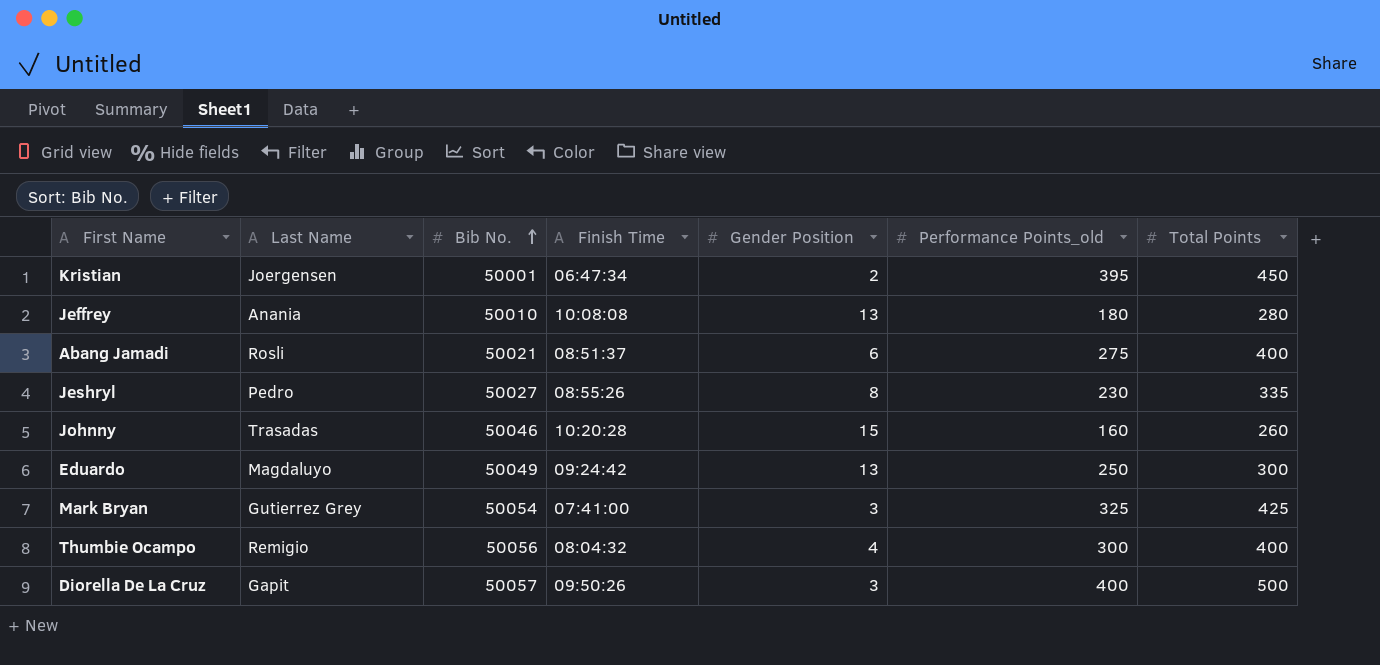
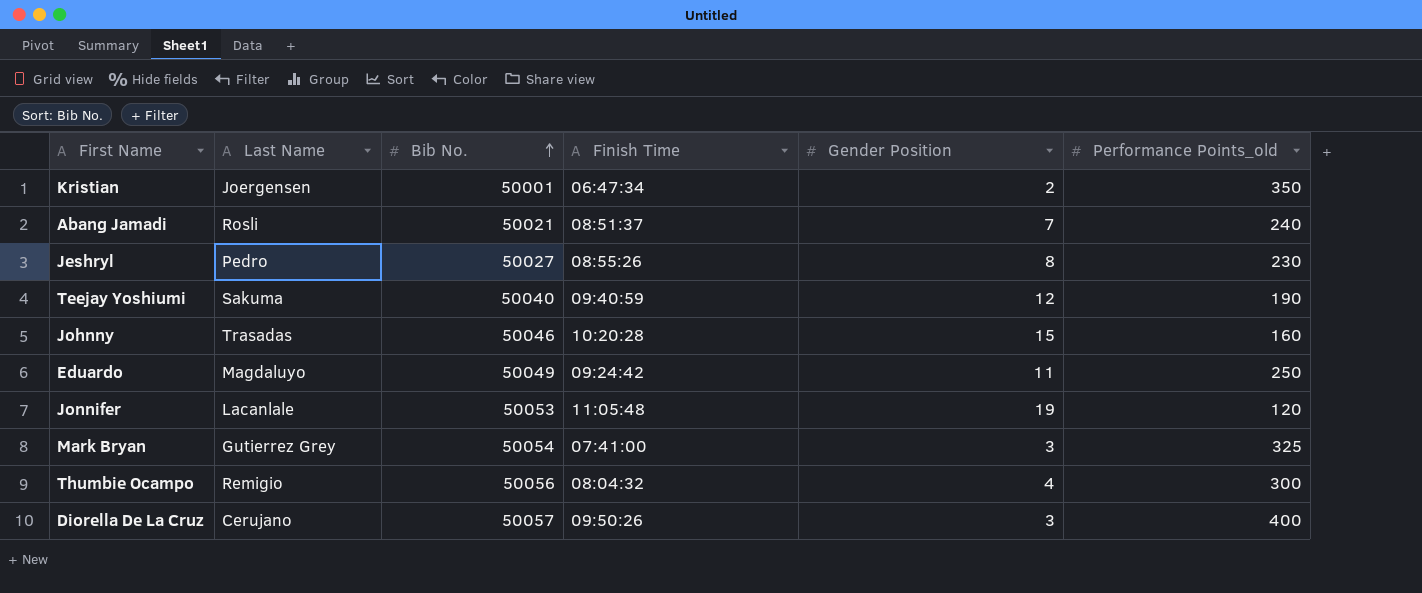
column Total Points | position: 7 -> none
row Jeffrey: Anania | 50010 | 10:08:08 | 13 | 180 | 280 -> none
Kristian | Performance Points_old: 395 -> 350
Abang Jamadi | Gender Position: 6 -> 7
Abang Jamadi | Performance Points_old: 275 -> 240
row Teejay Yoshiumi: none -> Sakuma | 50040 | 09:40:59 | 12 | 190
Eduardo | Gender Position: 13 -> 11
row Jonnifer: none -> Lacanlale | 50053 | 11:05:48 | 19 | 120
Diorella De La Cruz | Last Name: Gapit -> Cerujano

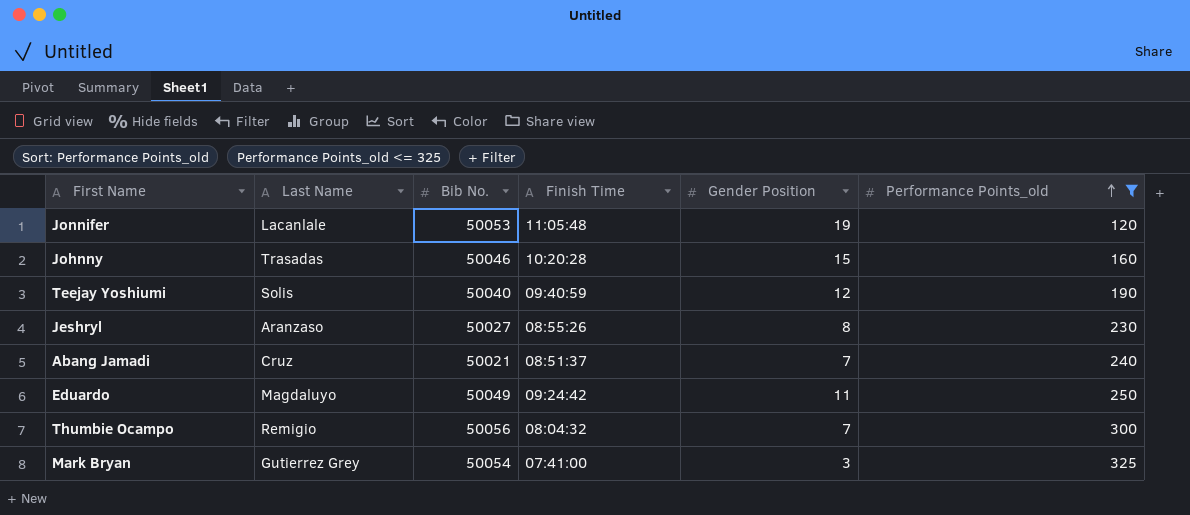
filter: none -> Performance Points_old <= 325
row order: Bib No. ascending -> Performance Points_old ascending
Teejay Yoshiumi | Last Name: Sakuma -> Solis
Jeshryl | Last Name: Pedro -> Aranzaso
Abang Jamadi | Last Name: Rosli -> Cruz
Thumbie Ocampo | Gender Position: 4 -> 7

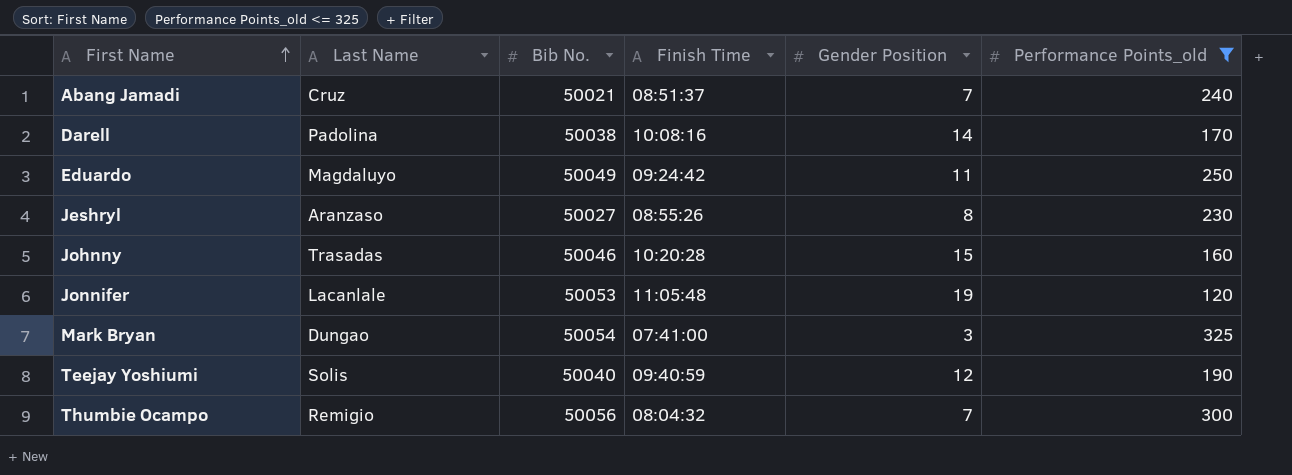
row order: Performance Points_old ascending -> First Name ascending
row Darell: none -> Padolina | 50038 | 10:08:16 | 14 | 170
Mark Bryan | Last Name: Gutierrez Grey -> Dungao

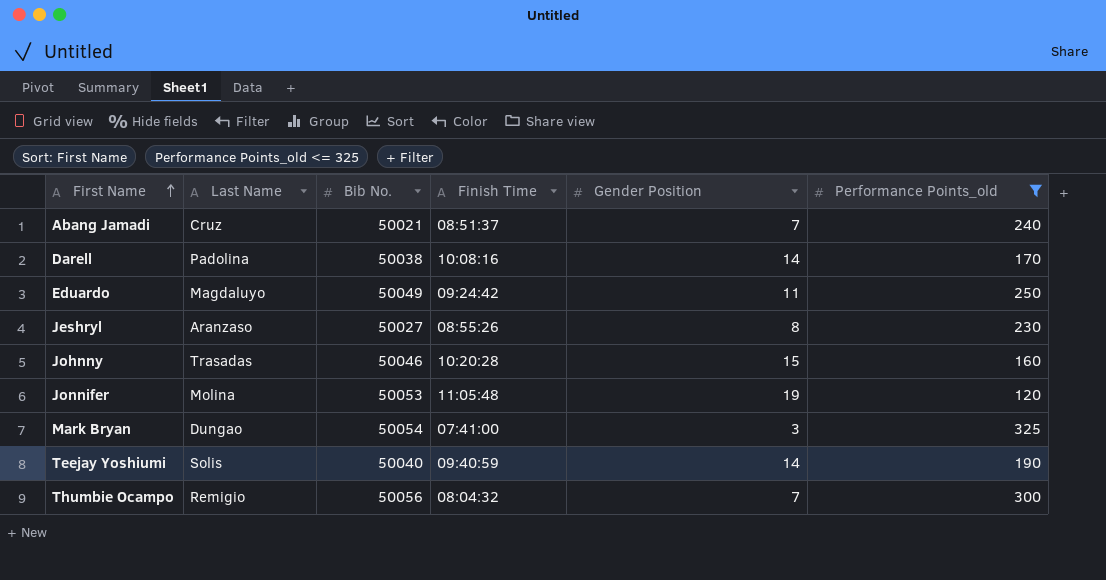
Jonnifer | Last Name: Lacanlale -> Molina
Teejay Yoshiumi | Gender Position: 12 -> 14

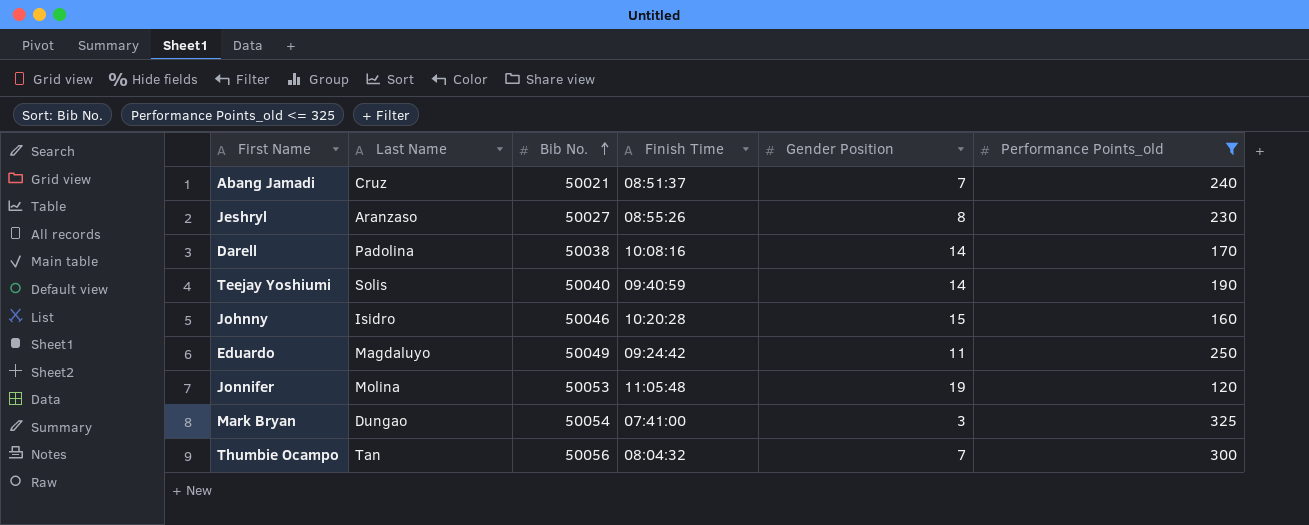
row order: First Name ascending -> Bib No. ascending
Johnny | Last Name: Trasadas -> Isidro
Thumbie Ocampo | Last Name: Remigio -> Tan

